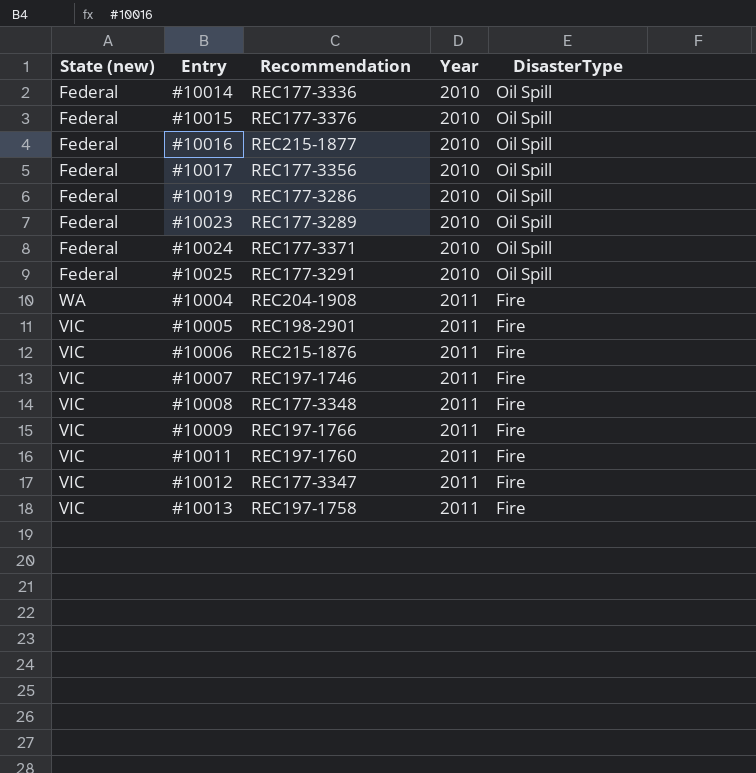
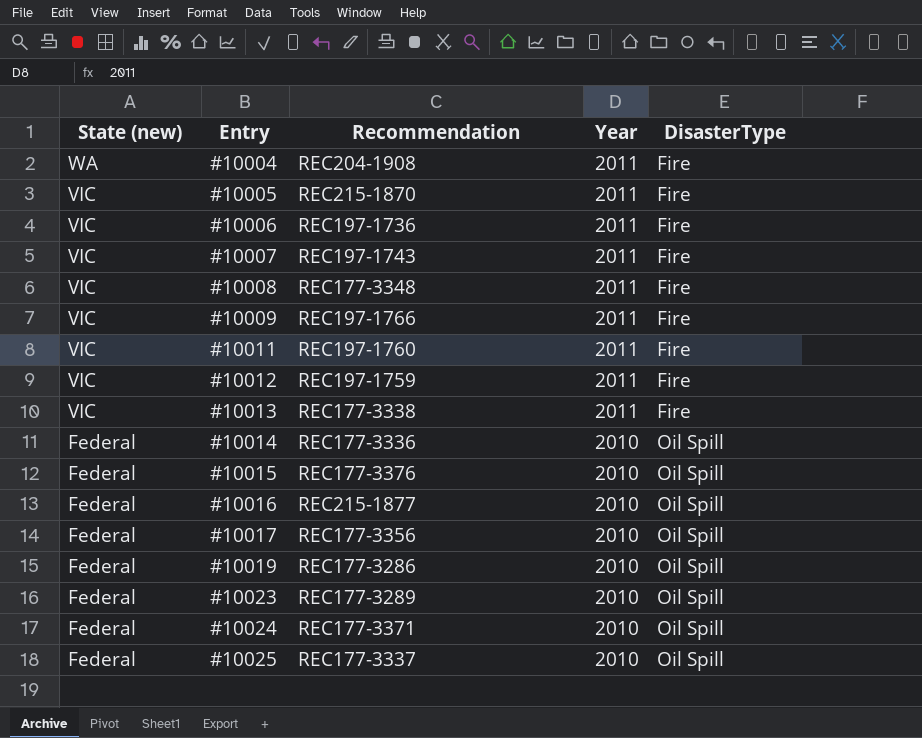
row order: Year ascending -> State (new) descending
#10005 | Recommendation: REC198-2901 -> REC215-1870
#10006 | Recommendation: REC215-1876 -> REC197-1736
#10007 | Recommendation: REC197-1746 -> REC197-1743
#10012 | Recommendation: REC177-3347 -> REC197-1759
#10013 | Recommendation: REC197-1758 -> REC177-3338
#10025 | Recommendation: REC177-3291 -> REC177-3337

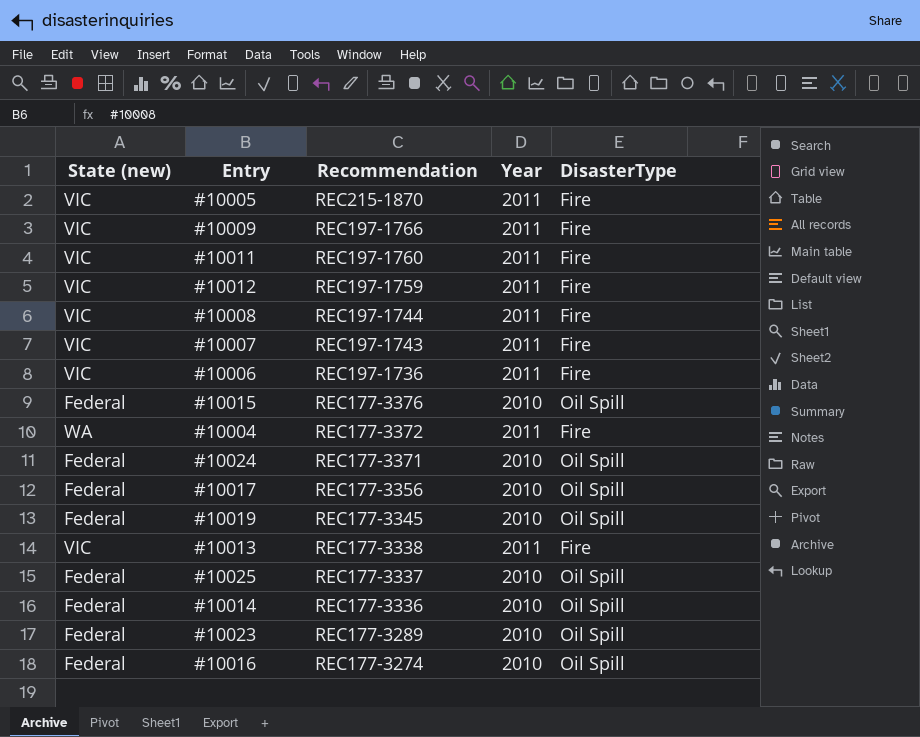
row order: State (new) descending -> Recommendation descending
#10008 | Recommendation: REC177-3348 -> REC197-1744
#10004 | Recommendation: REC204-1908 -> REC177-3372
#10019 | Recommendation: REC177-3286 -> REC177-3345
#10016 | Recommendation: REC215-1877 -> REC177-3274

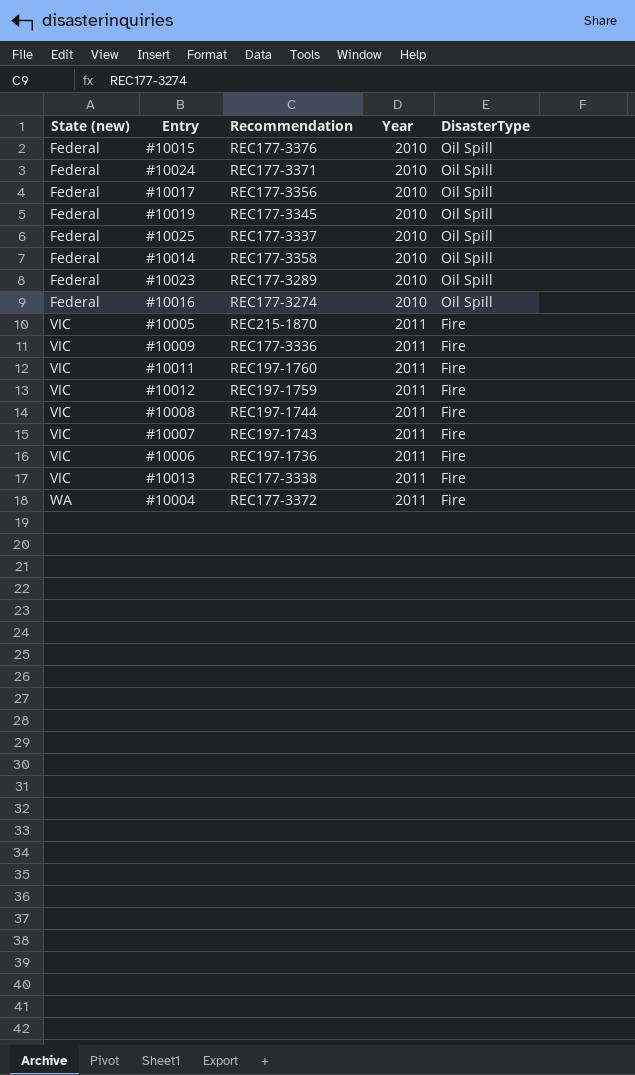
row order: Recommendation descending -> State (new) ascending
#10014 | Recommendation: REC177-3336 -> REC177-3358
#10009 | Recommendation: REC197-1766 -> REC177-3336

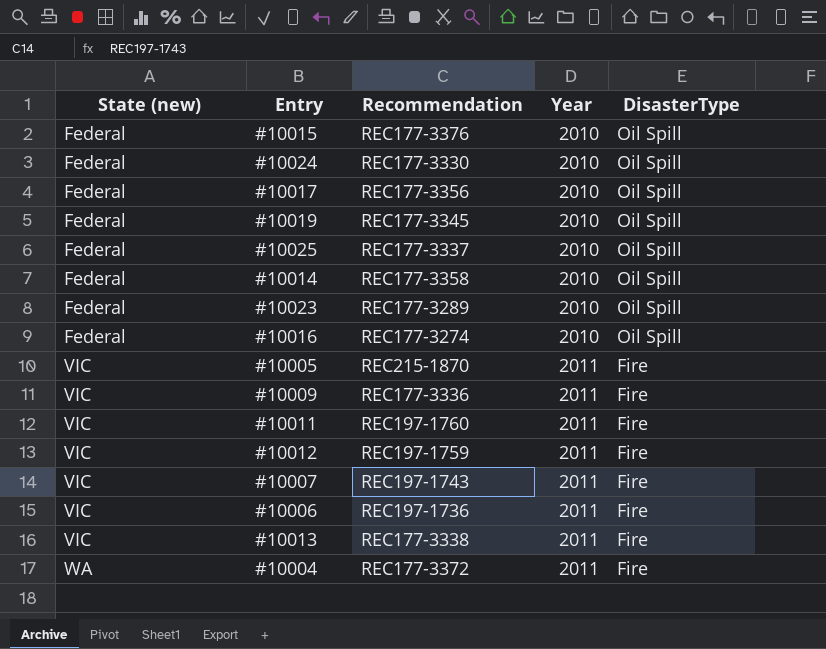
row #10008: VIC | REC197-1744 | 2011 | Fire -> none
#10024 | Recommendation: REC177-3371 -> REC177-3330

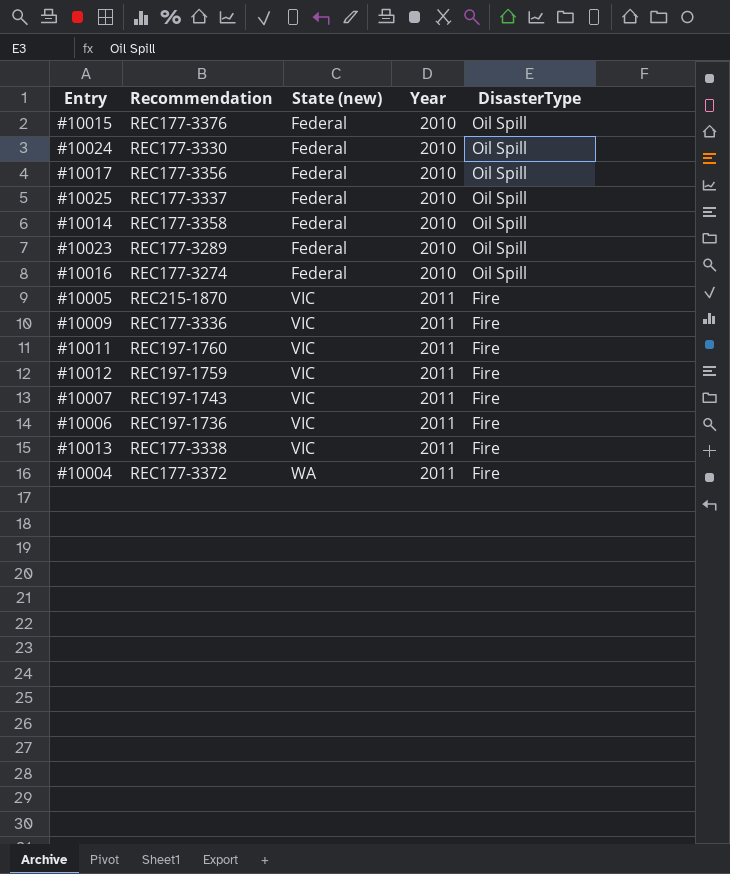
column State (new) | position: 1 -> 3
row #10019: Federal | REC177-3345 | 2010 | Oil Spill -> none

